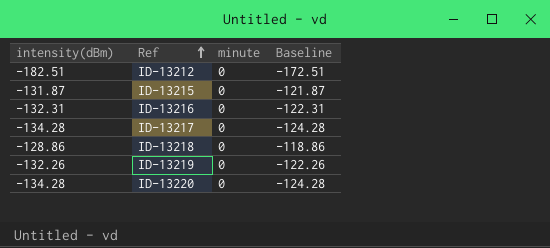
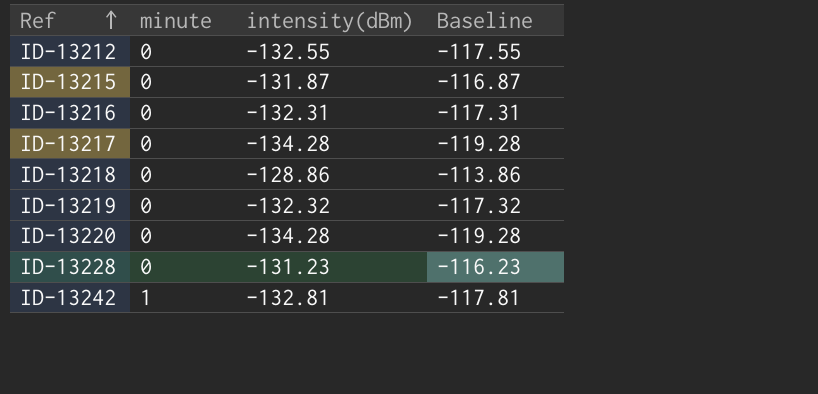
column intensity(dBm) | position: 1 -> 3
column Baseline | formula: [intensity(dBm)] + 10 -> [intensity(dBm)] + 15
ID-13212 | intensity(dBm): -182.51 -> -132.55
ID-13219 | intensity(dBm): -132.26 -> -132.32
row ID-13228: none -> 0 | -131.23 | -116.23
row ID-13242: none -> 1 | -132.81 | -117.81

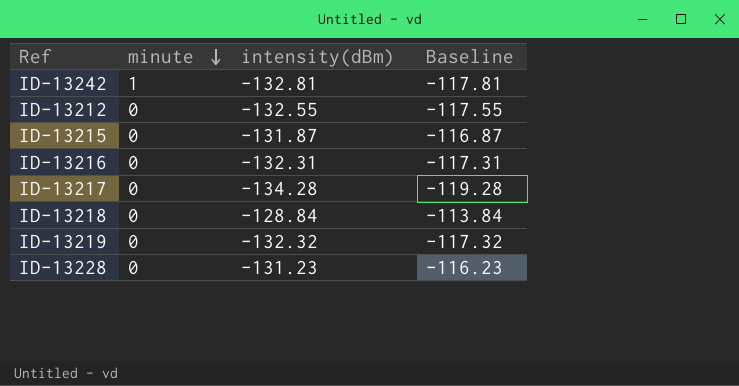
row order: Ref ascending -> minute descending
row ID-13220: 0 | -134.28 | -119.28 -> none
ID-13218 | intensity(dBm): -128.86 -> -128.84
ID-13218 | Baseline: -113.86 -> -113.84

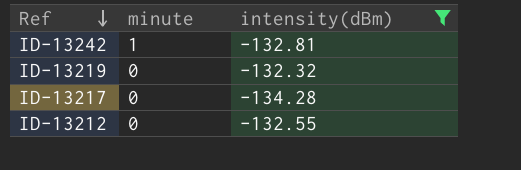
filter: none -> intensity(dBm) <= -132.32
row order: minute descending -> Ref descending
column Baseline | formula: [intensity(dBm)] + 15 -> none

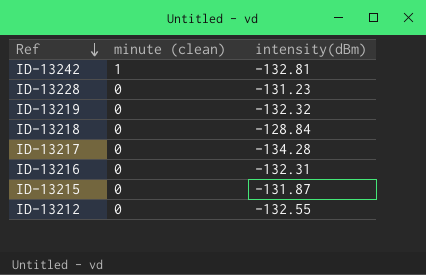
filter: intensity(dBm) <= -132.32 -> none
column name: minute -> minute (clean)

